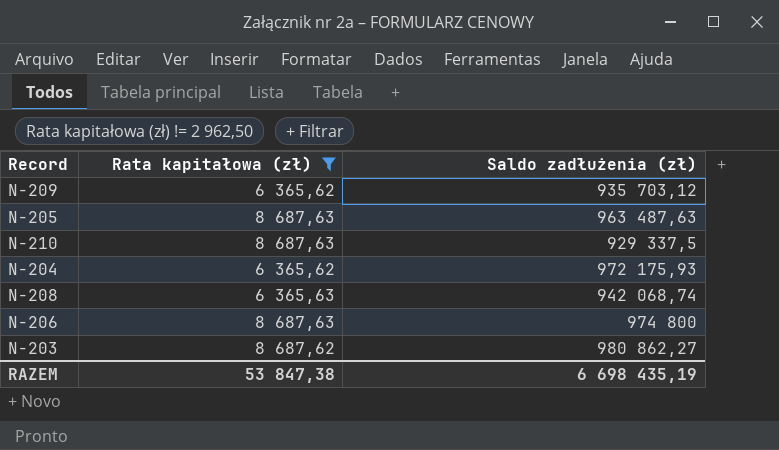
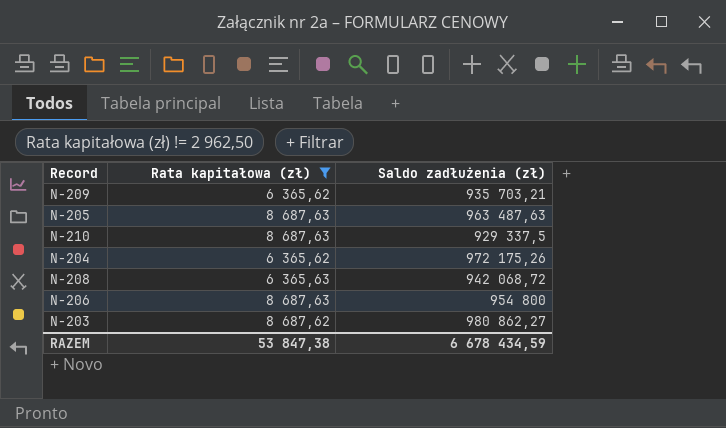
N-209 | Saldo zadłużenia (zł): 935 703,12 -> 935 703,21
N-204 | Saldo zadłużenia (zł): 972 175,93 -> 972 175,26
N-208 | Saldo zadłużenia (zł): 942 068,74 -> 942 068,72
N-206 | Saldo zadłużenia (zł): 974 800 -> 954 800
RAZEM | Saldo zadłużenia (zł): 6 698 435,19 -> 6 678 434,59

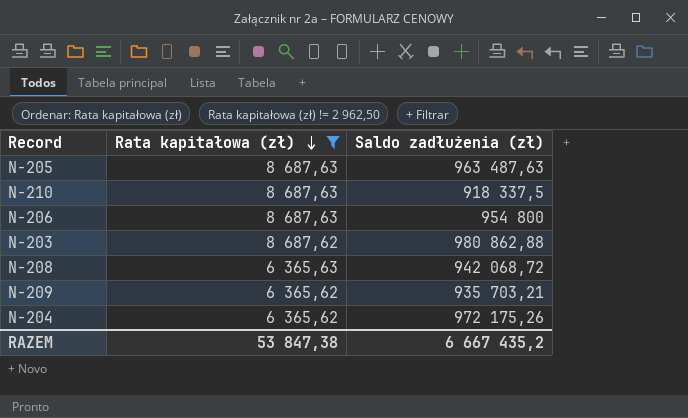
row order: none -> Rata kapitałowa (zł) descending
N-210 | Saldo zadłużenia (zł): 929 337,5 -> 918 337,5
N-203 | Saldo zadłużenia (zł): 980 862,27 -> 980 862,88
RAZEM | Saldo zadłużenia (zł): 6 678 434,59 -> 6 667 435,2

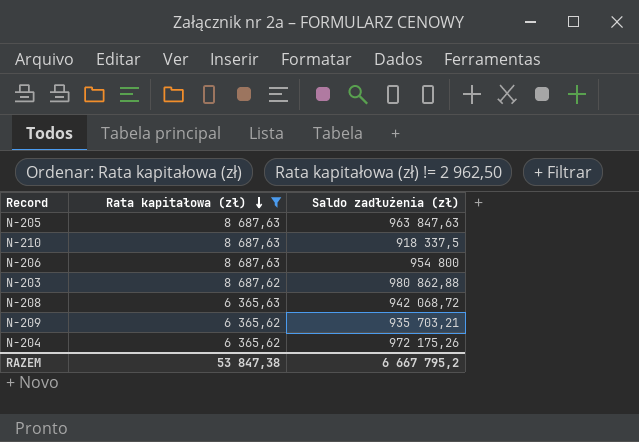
N-205 | Saldo zadłużenia (zł): 963 487,63 -> 963 847,63
RAZEM | Saldo zadłużenia (zł): 6 667 435,2 -> 6 667 795,2

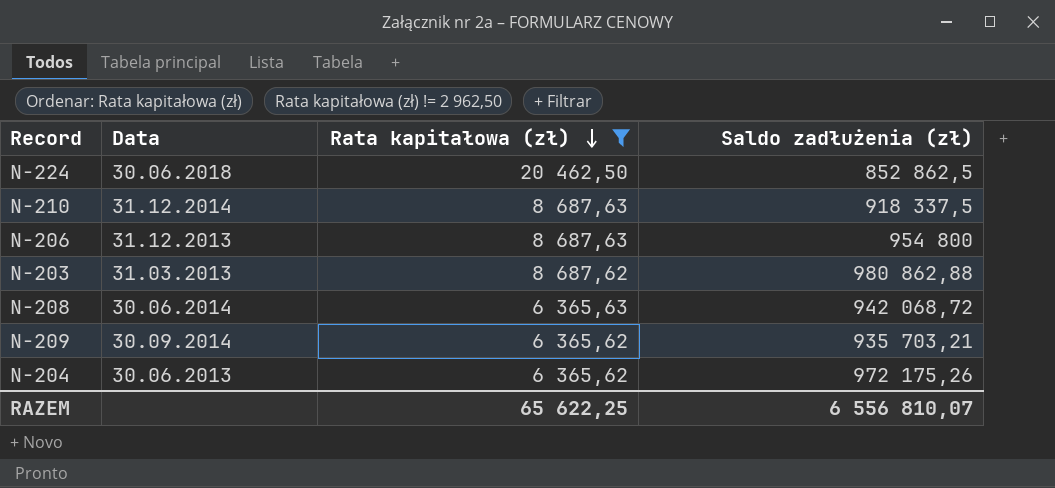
column Data | position: none -> 2
row N-205: 8 687,63 | 963 847,63 -> none
row N-224: none -> 30.06.2018 | 20 462,50 | 852 862,5
RAZEM | Rata kapitałowa (zł): 53 847,38 -> 65 622,25
RAZEM | Saldo zadłużenia (zł): 6 667 795,2 -> 6 556 810,07

